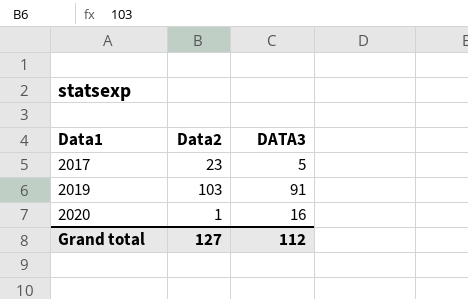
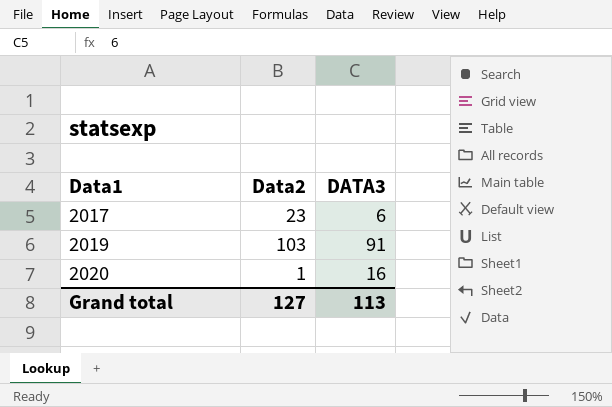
2017 | DATA3: 5 -> 6
Grand total | DATA3: 112 -> 113

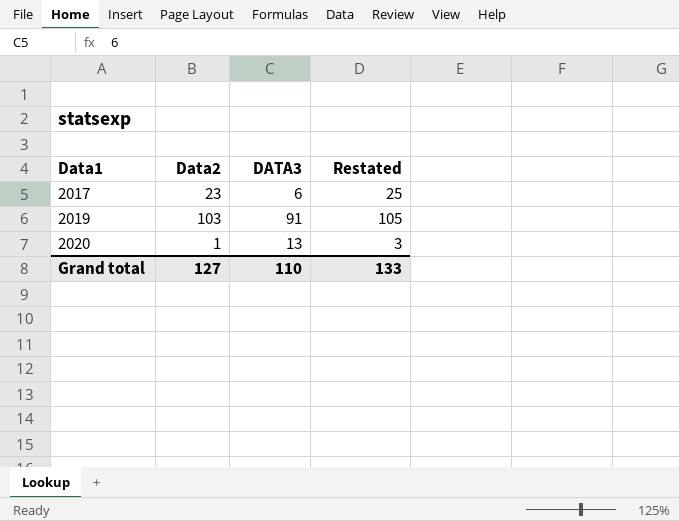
column Restated | formula: none -> [Data2] + 2
2020 | DATA3: 16 -> 13
Grand total | DATA3: 113 -> 110

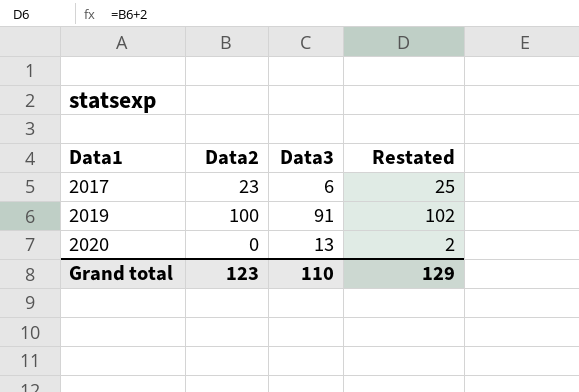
column name: DATA3 -> Data3
2019 | Data2: 103 -> 100
2019 | Restated: 105 -> 102
2020 | Data2: 1 -> 0
2020 | Restated: 3 -> 2
Grand total | Data2: 127 -> 123
Grand total | Restated: 133 -> 129

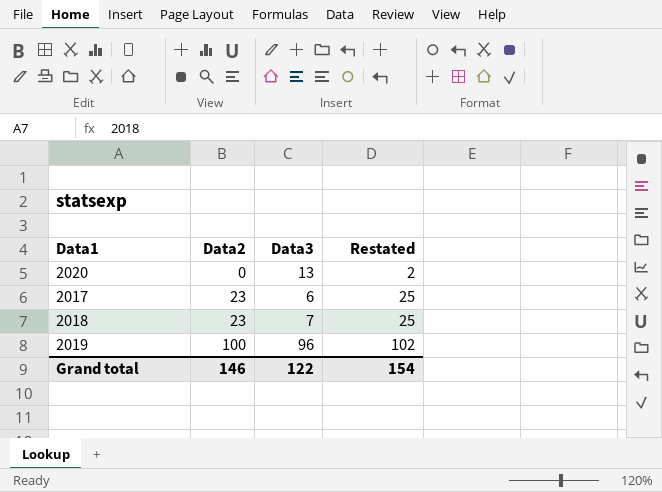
row order: Data1 ascending -> Data2 ascending
row 2018: none -> 23 | 7 | 25
2019 | Data3: 91 -> 96
Grand total | Data2: 123 -> 146
Grand total | Data3: 110 -> 122
Grand total | Restated: 129 -> 154

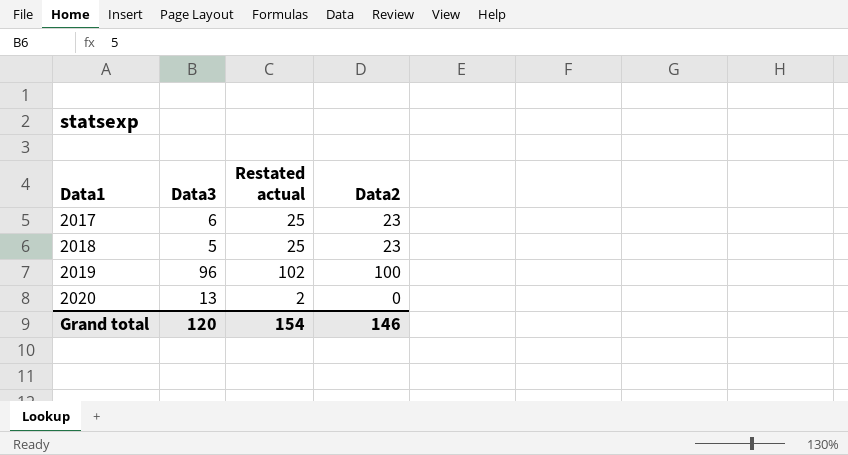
row order: Data2 ascending -> Data1 ascending
column name: Restated -> Restated actual
column Data2 | position: 2 -> 4
2018 | Data3: 7 -> 5
Grand total | Data3: 122 -> 120

